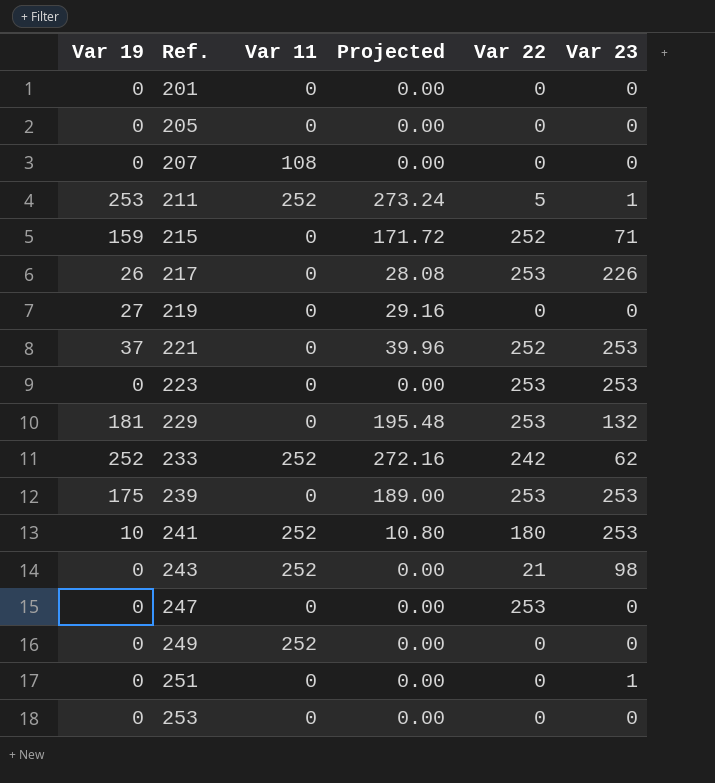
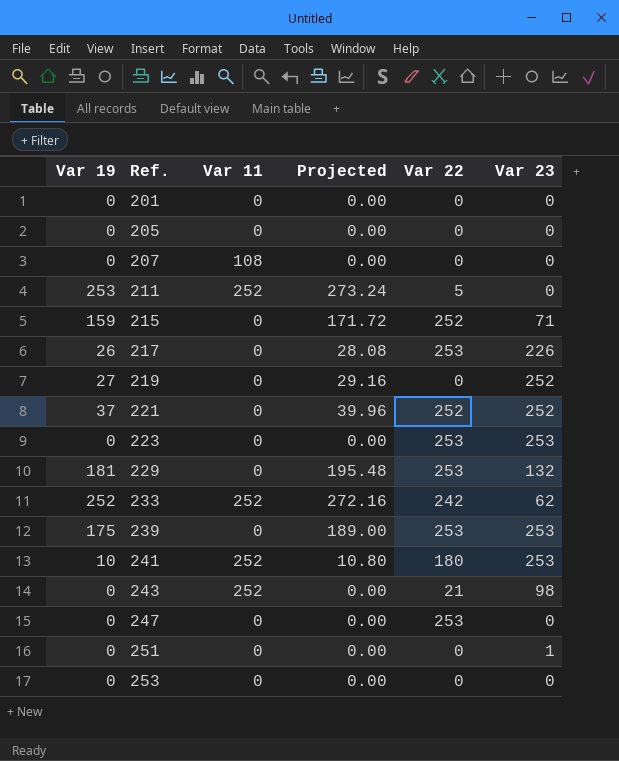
row 249: 0 | 252 | 0.00 | 0 | 0 -> none
211 | Var 23: 1 -> 0
219 | Var 23: 0 -> 252
221 | Var 23: 253 -> 252

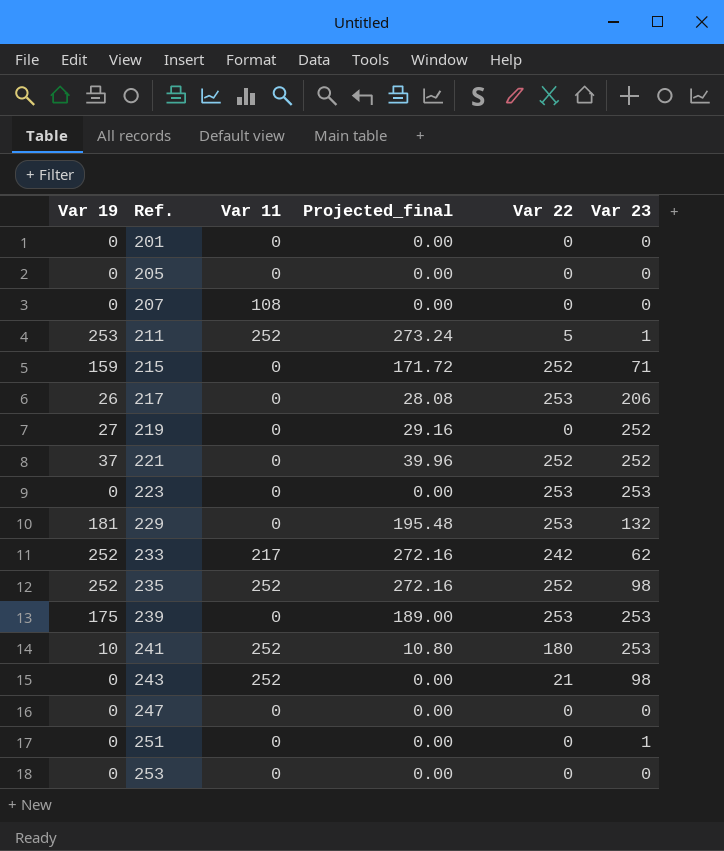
column name: Projected -> Projected_final
211 | Var 23: 0 -> 1
217 | Var 23: 226 -> 206
233 | Var 11: 252 -> 217
row 235: none -> 252 | 252 | 272.16 | 252 | 98
247 | Var 22: 253 -> 0

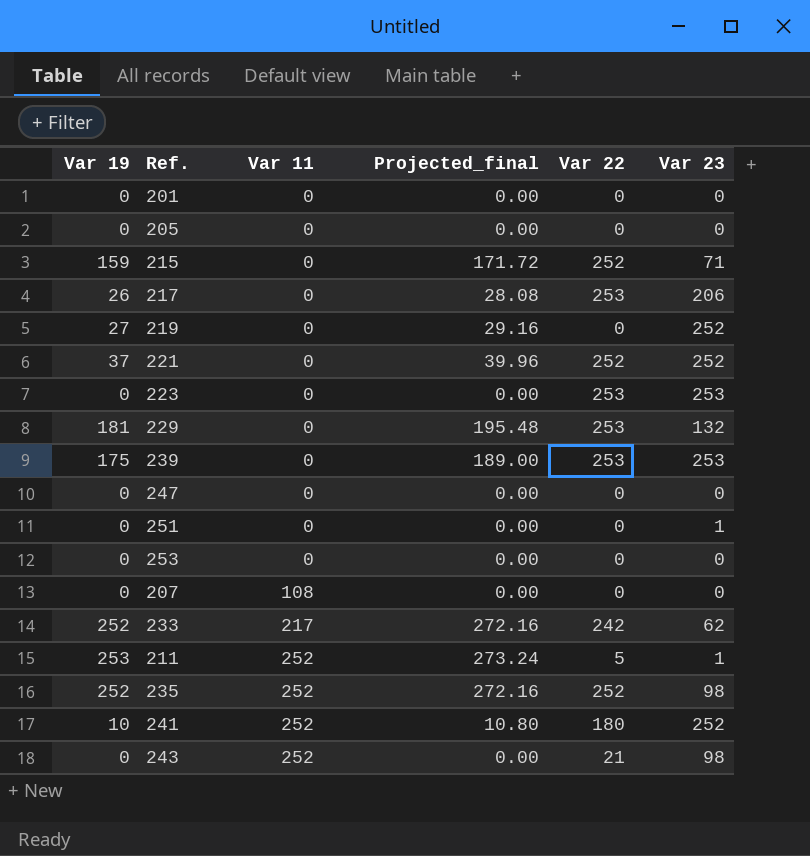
row order: Ref. ascending -> Var 11 ascending
241 | Var 23: 253 -> 252

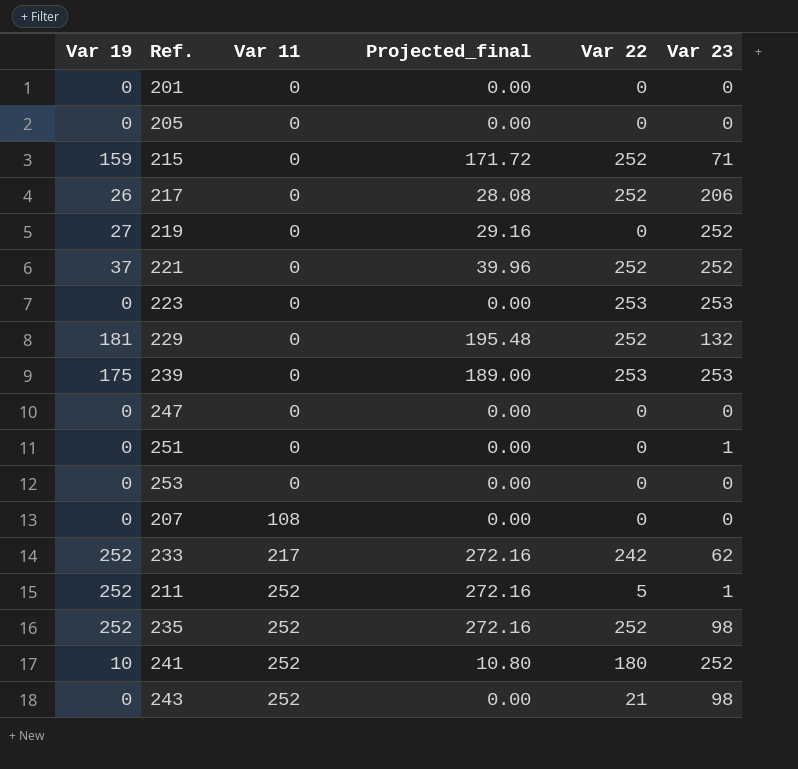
217 | Var 22: 253 -> 252
229 | Var 22: 253 -> 252
211 | Var 19: 253 -> 252
211 | Projected_final: 273.24 -> 272.16

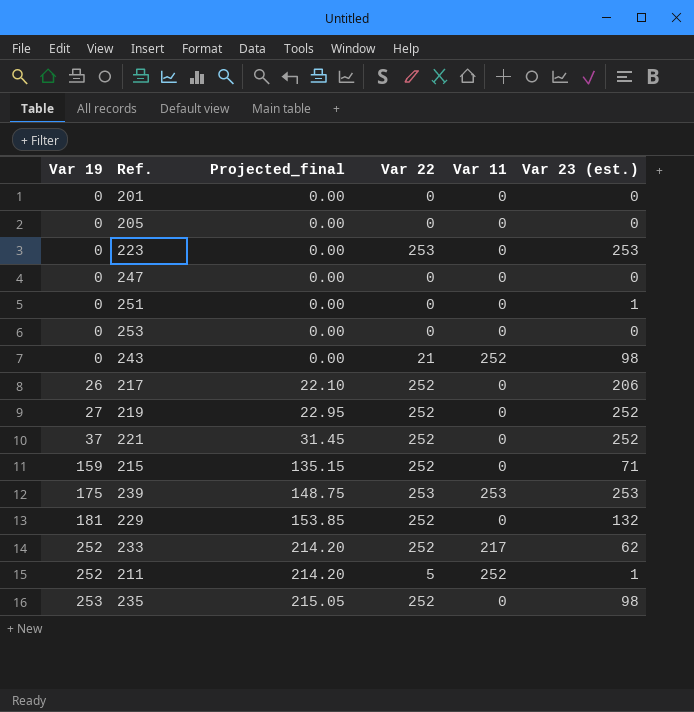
row order: Var 11 ascending -> Var 19 ascending
column Projected_final | formula: [Var 19] * 1.08 -> [Var 19] * 0.85
column Var 11 | position: 3 -> 5
column name: Var 23 -> Var 23 (est.)
row 207: 0 | 108 | 0.00 | 0 | 0 -> none
row 241: 10 | 252 | 10.80 | 180 | 252 -> none
219 | Var 22: 0 -> 252
239 | Var 11: 0 -> 253
233 | Var 22: 242 -> 252
235 | Var 19: 252 -> 253
235 | Var 11: 252 -> 0

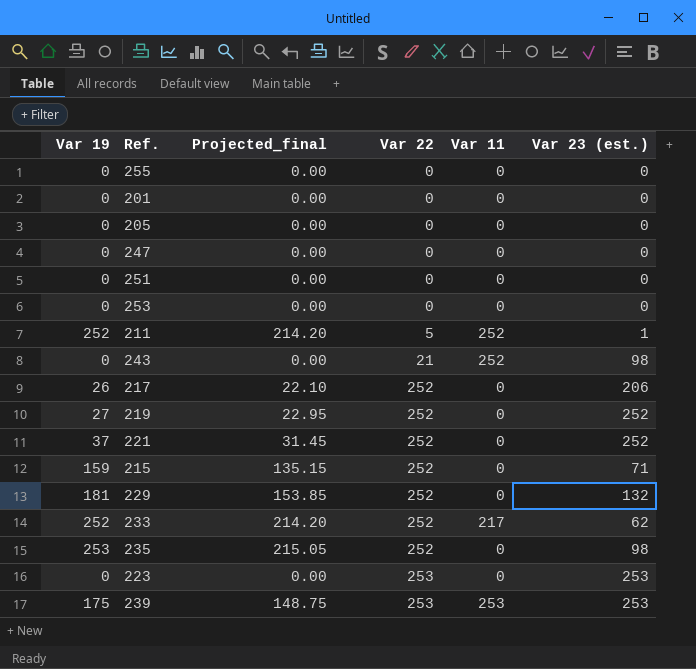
row order: Var 19 ascending -> Var 22 ascending
row 255: none -> 0 | 0.00 | 0 | 0 | 0
251 | Var 23 (est.): 1 -> 0

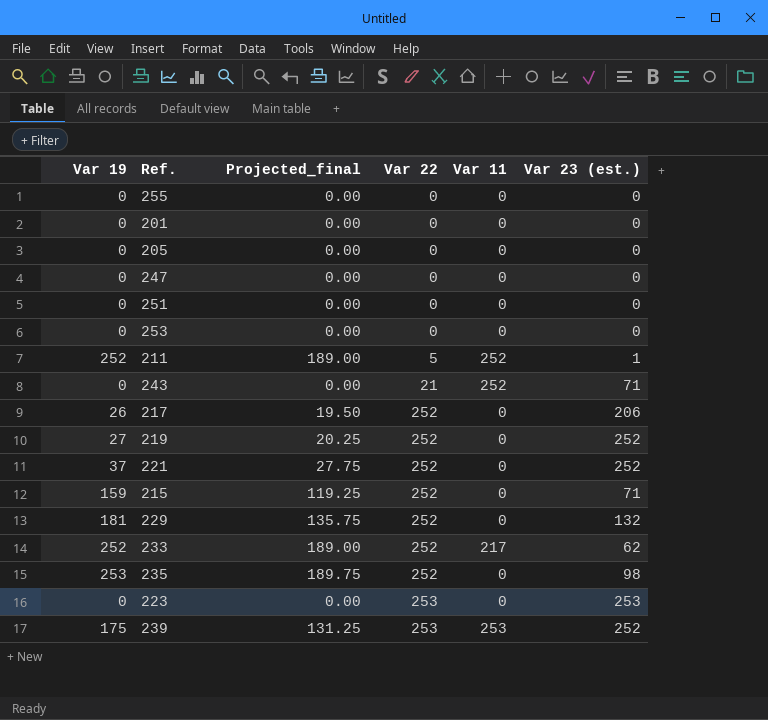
column Projected_final | formula: [Var 19] * 0.85 -> [Var 19] * 0.75
243 | Var 23 (est.): 98 -> 71
239 | Var 23 (est.): 253 -> 252

